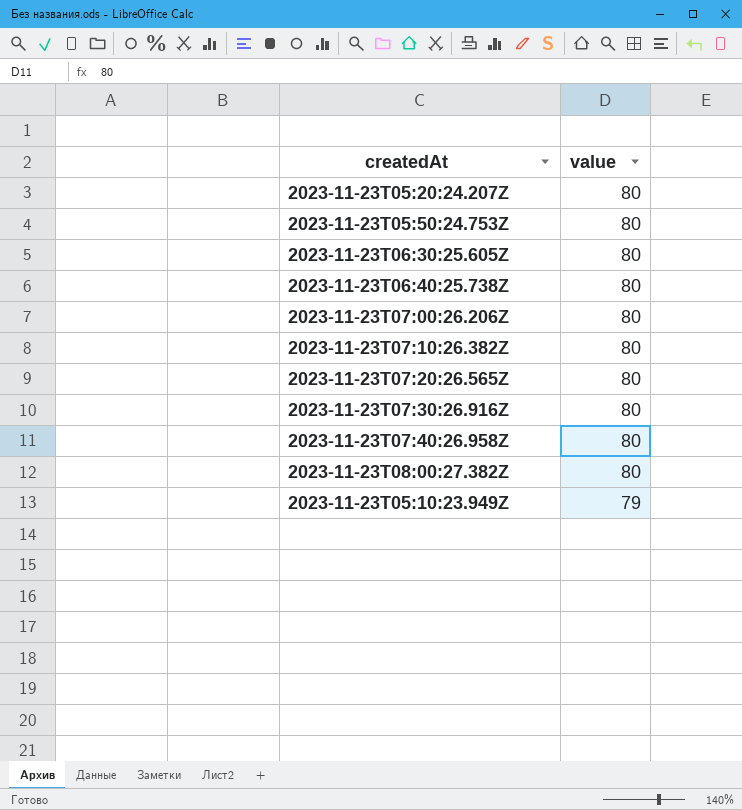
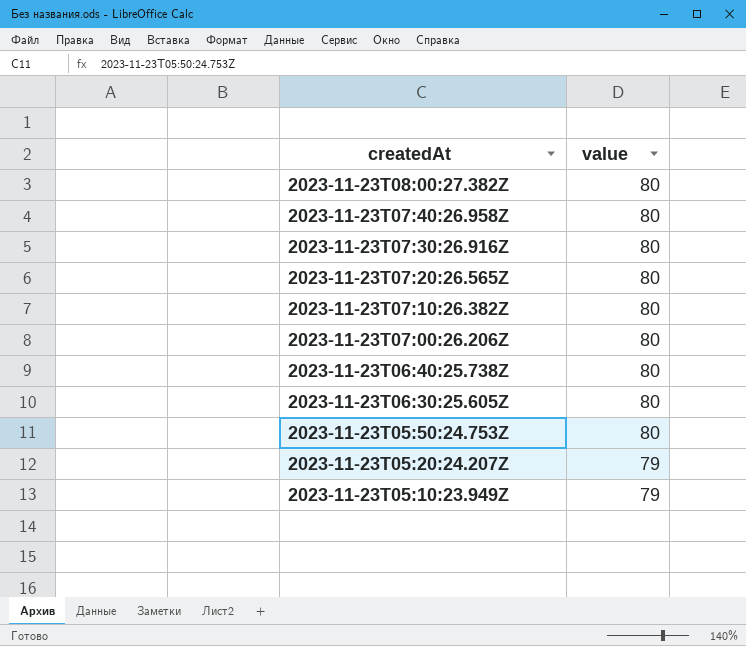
row order: value descending -> createdAt descending
2023-11-23T05:20:24.207Z | value: 80 -> 79

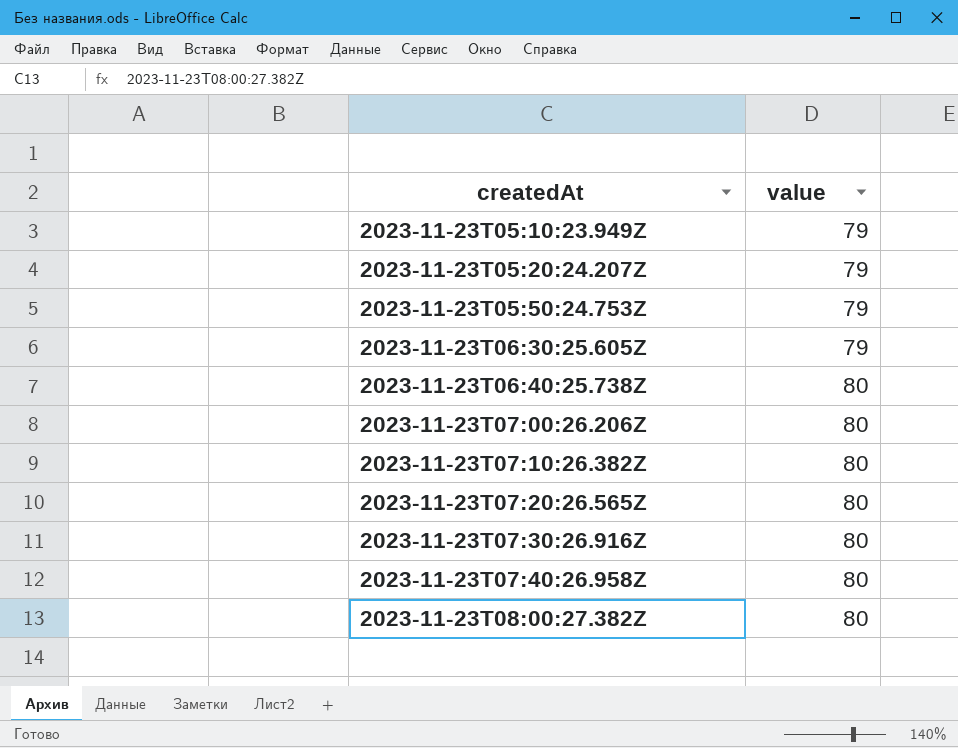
row order: createdAt descending -> createdAt ascending
2023-11-23T05:50:24.753Z | value: 80 -> 79
2023-11-23T06:30:25.605Z | value: 80 -> 79

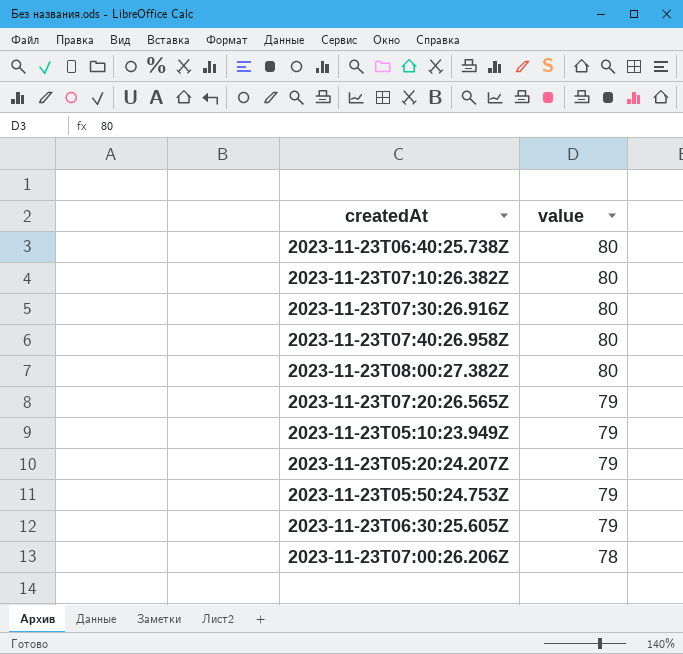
row order: createdAt ascending -> value descending
2023-11-23T07:20:26.565Z | value: 80 -> 79
2023-11-23T07:00:26.206Z | value: 80 -> 78

